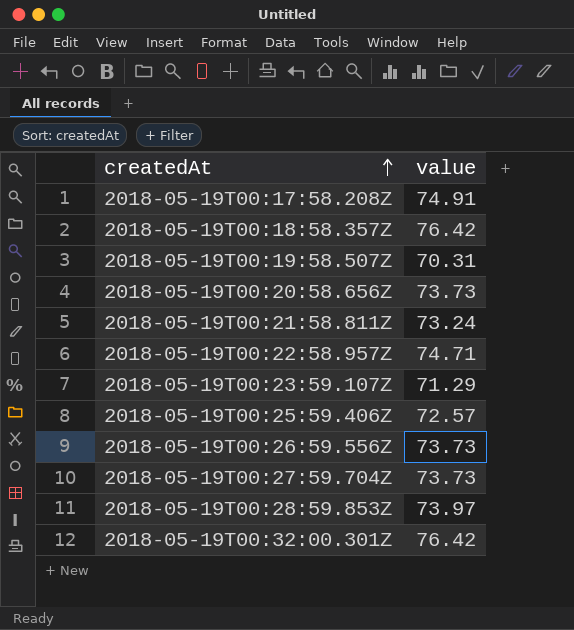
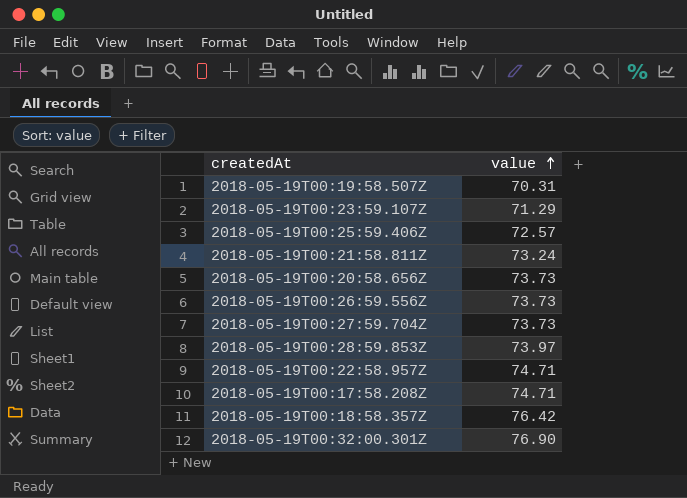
row order: createdAt ascending -> value ascending
2018-05-19T00:17:58.208Z | value: 74.91 -> 74.71
2018-05-19T00:32:00.301Z | value: 76.42 -> 76.90

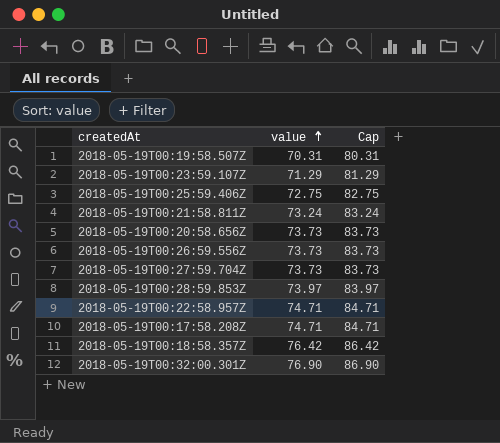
column Cap | formula: none -> [value] + 10
2018-05-19T00:25:59.406Z | value: 72.57 -> 72.75

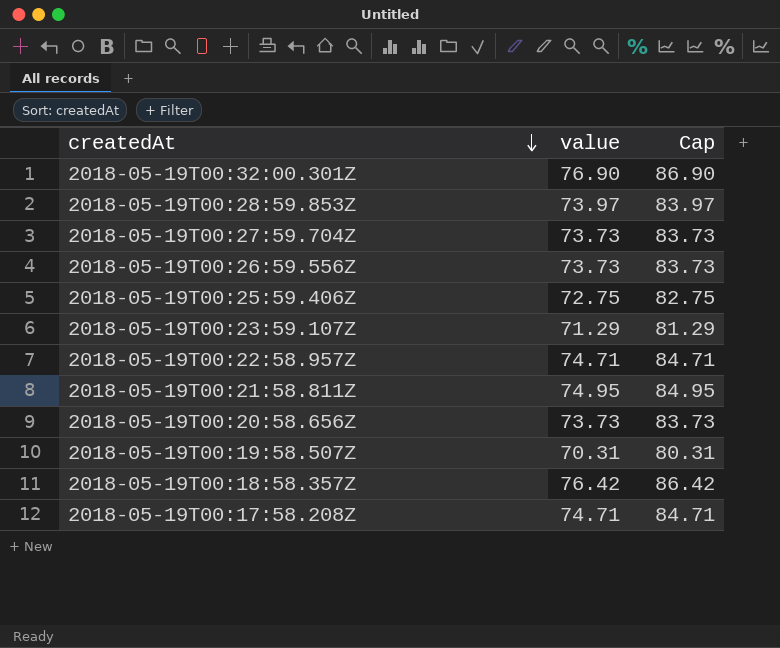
row order: value ascending -> createdAt descending
2018-05-19T00:21:58.811Z | value: 73.24 -> 74.95
2018-05-19T00:21:58.811Z | Cap: 83.24 -> 84.95

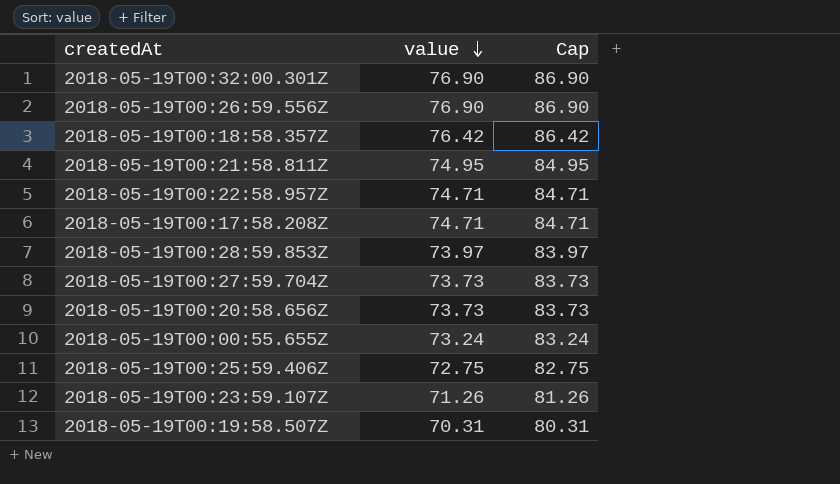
row order: createdAt descending -> value descending
2018-05-19T00:26:59.556Z | value: 73.73 -> 76.90
2018-05-19T00:26:59.556Z | Cap: 83.73 -> 86.90
row 2018-05-19T00:00:55.655Z: none -> 73.24 | 83.24
2018-05-19T00:23:59.107Z | value: 71.29 -> 71.26
2018-05-19T00:23:59.107Z | Cap: 81.29 -> 81.26

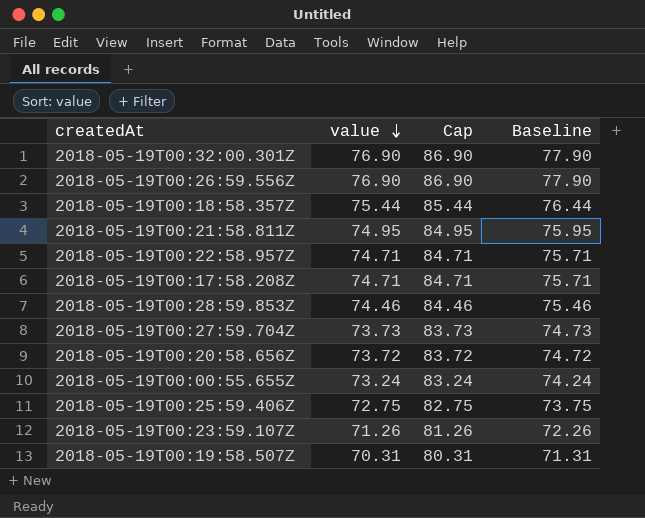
column Baseline | formula: none -> [value] + 1
2018-05-19T00:18:58.357Z | value: 76.42 -> 75.44
2018-05-19T00:18:58.357Z | Cap: 86.42 -> 85.44
2018-05-19T00:28:59.853Z | value: 73.97 -> 74.46
2018-05-19T00:28:59.853Z | Cap: 83.97 -> 84.46
2018-05-19T00:20:58.656Z | value: 73.73 -> 73.72
2018-05-19T00:20:58.656Z | Cap: 83.73 -> 83.72

